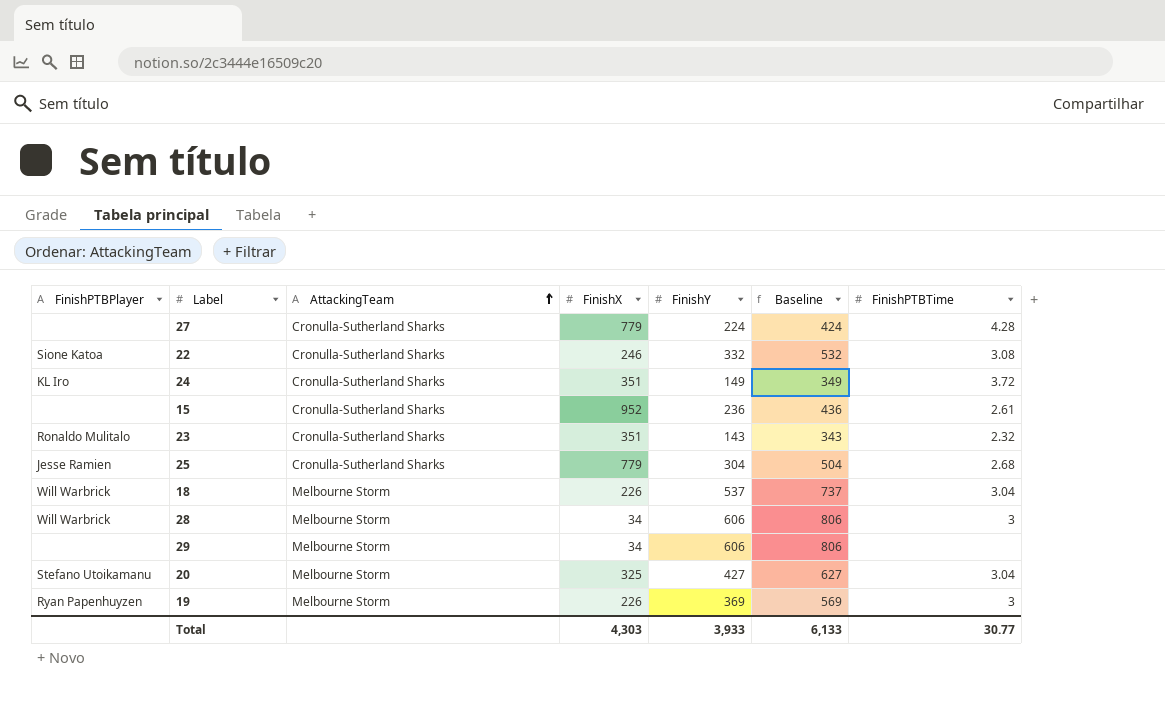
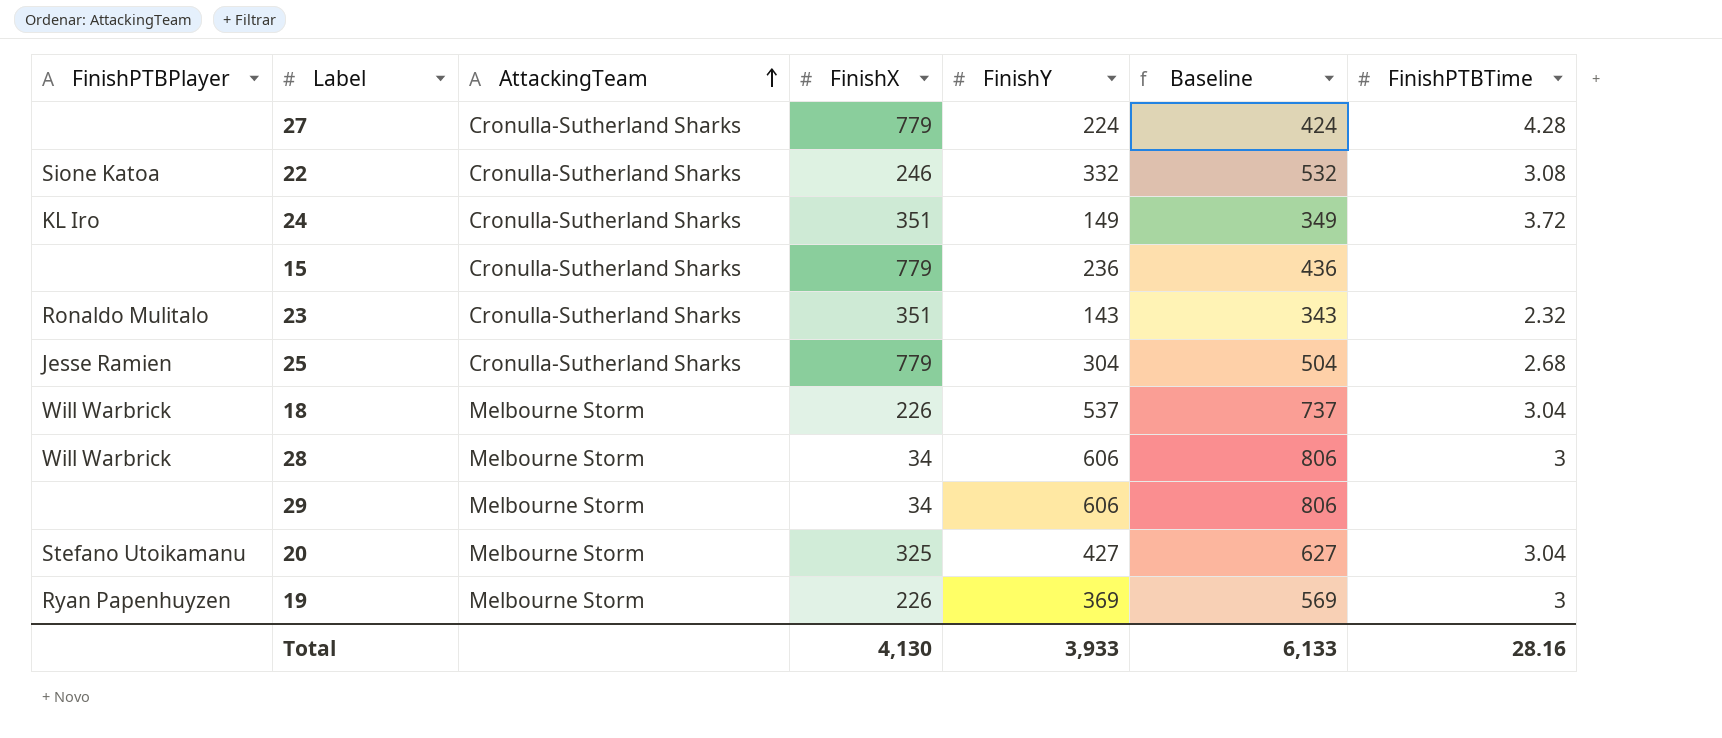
15 | FinishX: 952 -> 779
15 | FinishPTBTime: 2.61 -> none
Total | FinishX: 4,303 -> 4,130
Total | FinishPTBTime: 30.77 -> 28.16

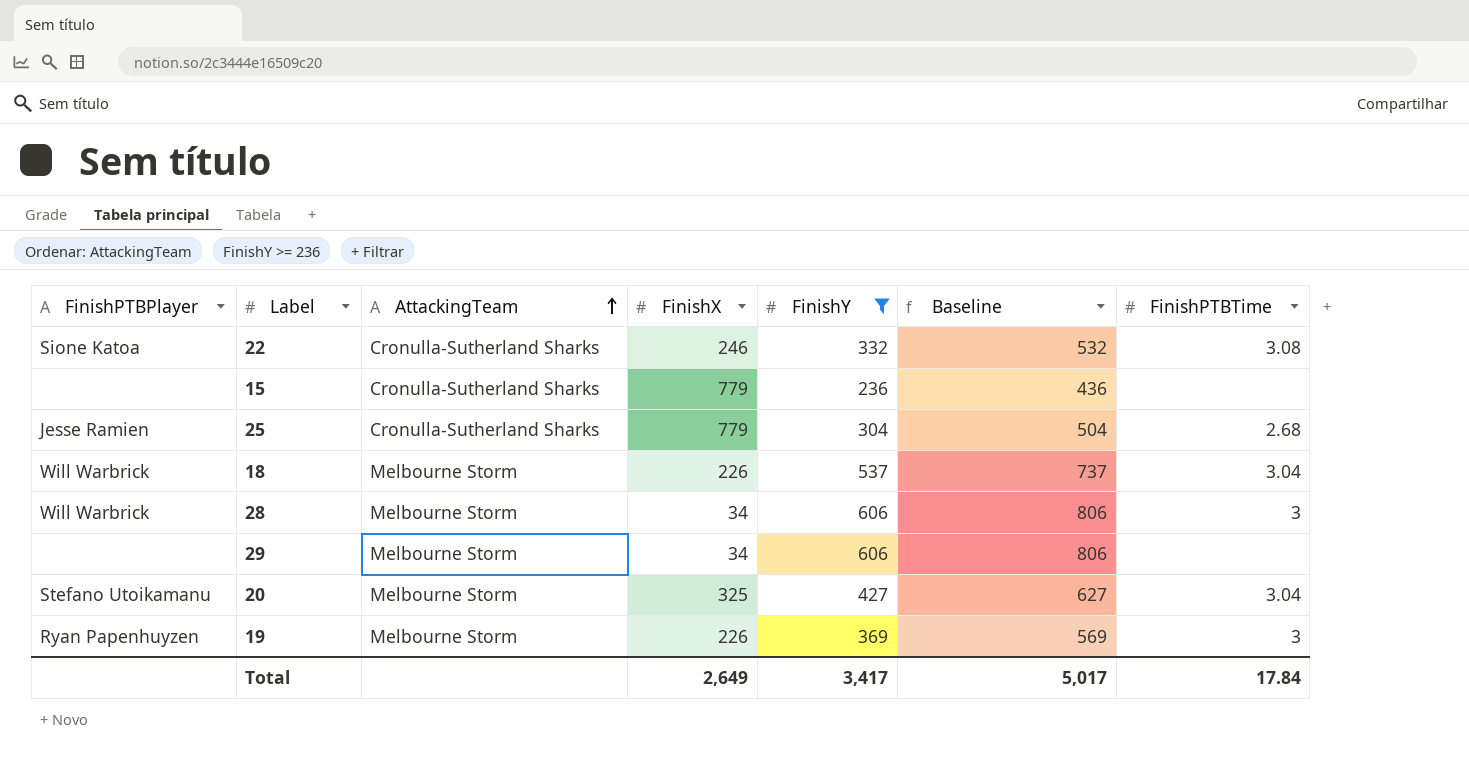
filter: none -> FinishY >= 236
Total | FinishX: 4,130 -> 2,649
Total | FinishY: 3,933 -> 3,417
Total | Baseline: 6,133 -> 5,017
Total | FinishPTBTime: 28.16 -> 17.84

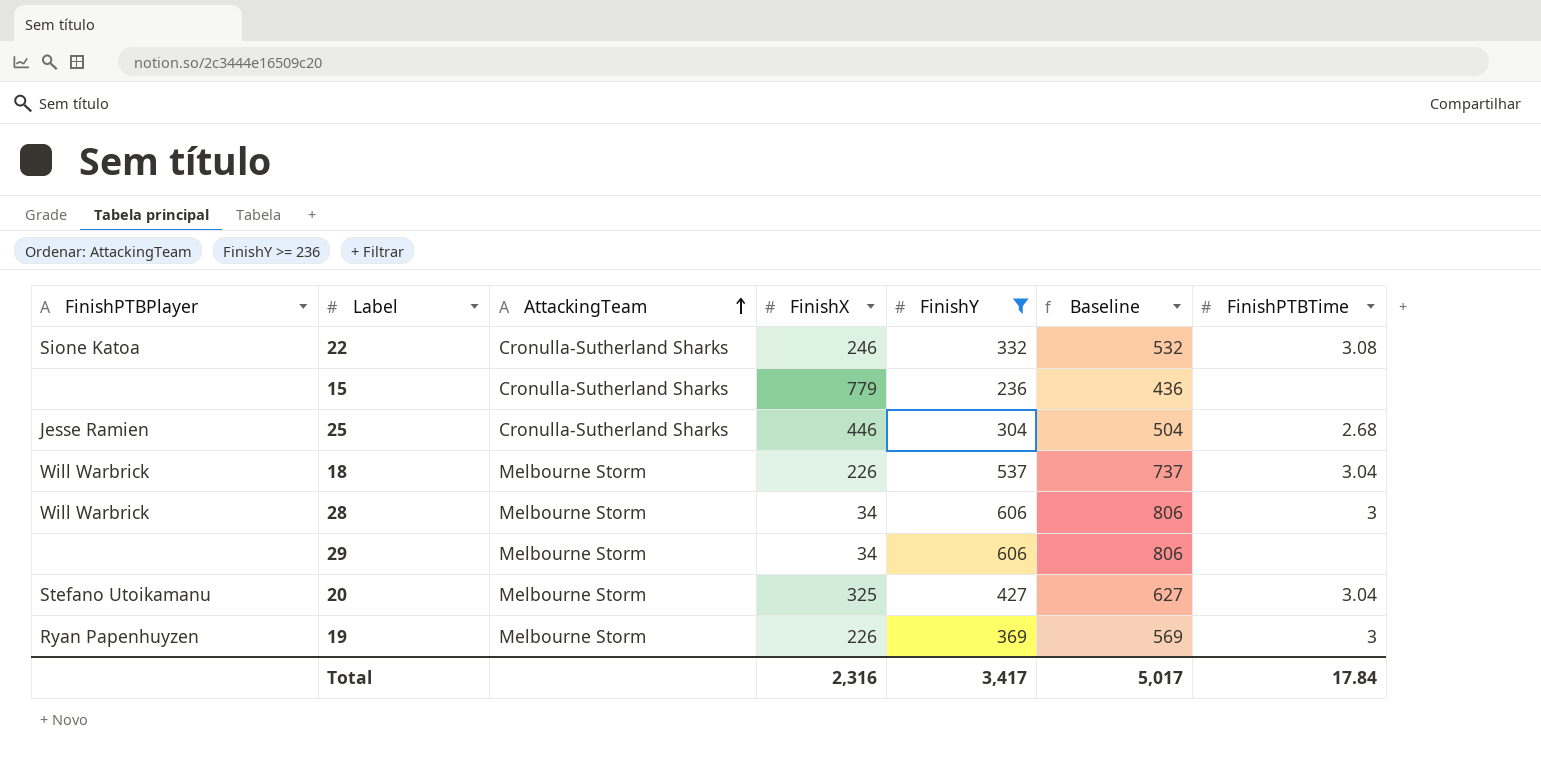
25 | FinishX: 779 -> 446
Total | FinishX: 2,649 -> 2,316

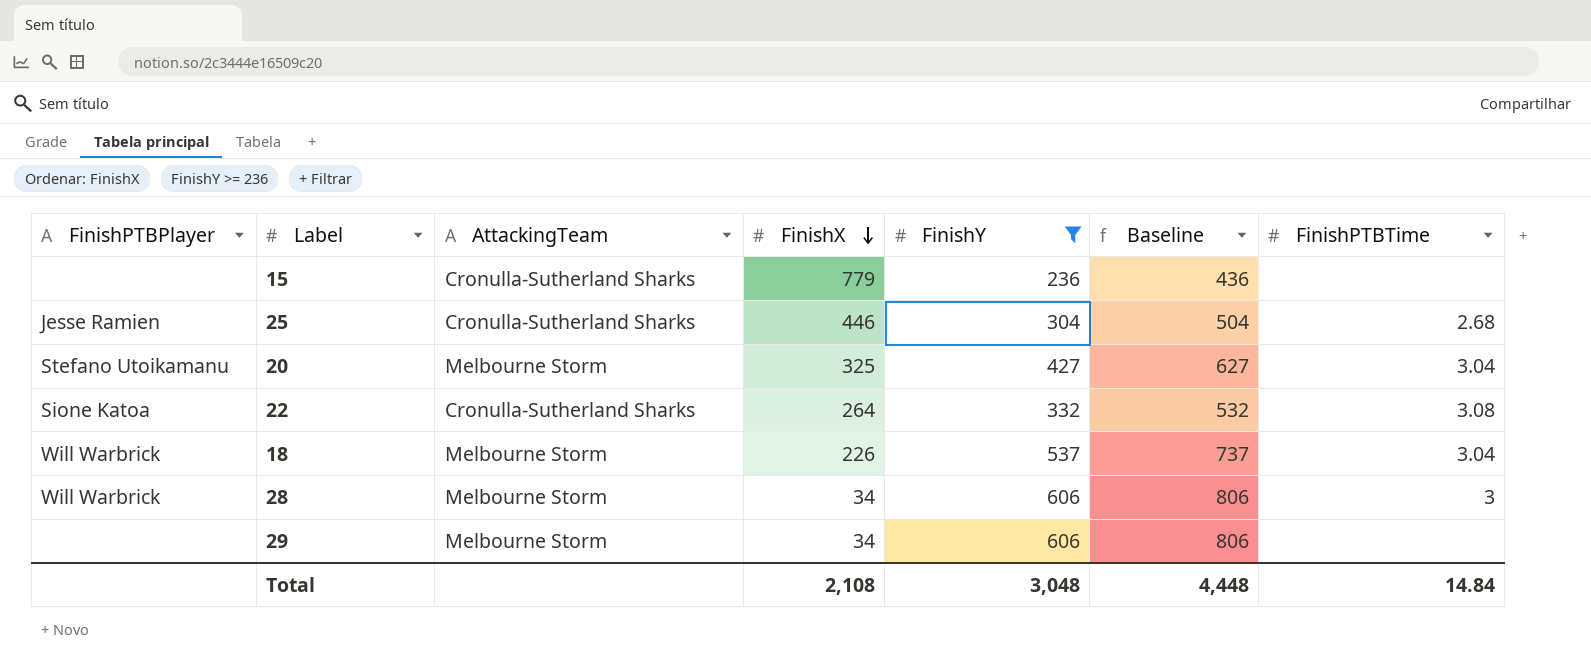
row order: AttackingTeam ascending -> FinishX descending
row 19: Ryan Papenhuyzen | Melbourne Storm | 226 | 369 | 569 | 3 -> none
22 | FinishX: 246 -> 264
Total | FinishX: 2,316 -> 2,108
Total | FinishY: 3,417 -> 3,048
Total | Baseline: 5,017 -> 4,448
Total | FinishPTBTime: 17.84 -> 14.84

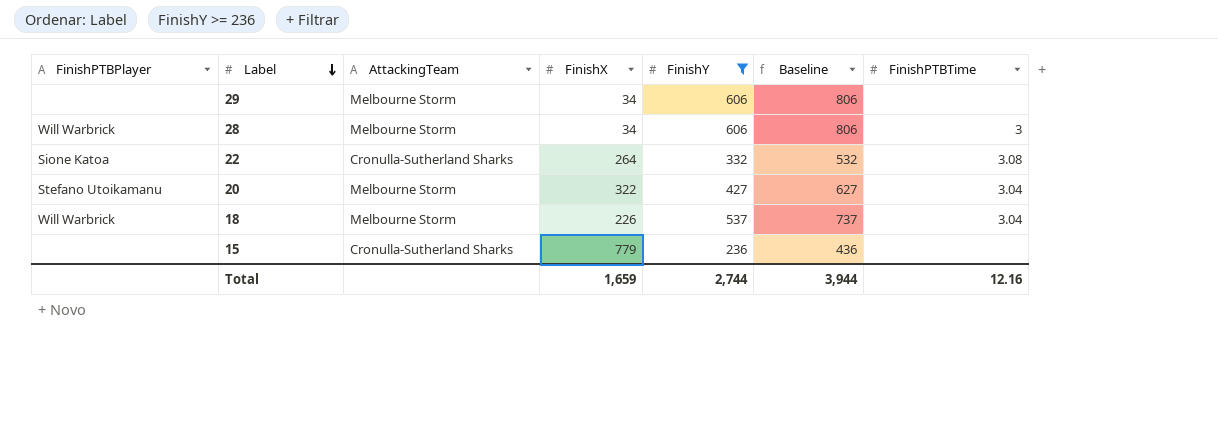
row order: FinishX descending -> Label descending
row 25: Jesse Ramien | Cronulla-Sutherland Sharks | 446 | 304 | 504 | 2.68 -> none
20 | FinishX: 325 -> 322
Total | FinishX: 2,108 -> 1,659
Total | FinishY: 3,048 -> 2,744
Total | Baseline: 4,448 -> 3,944
Total | FinishPTBTime: 14.84 -> 12.16

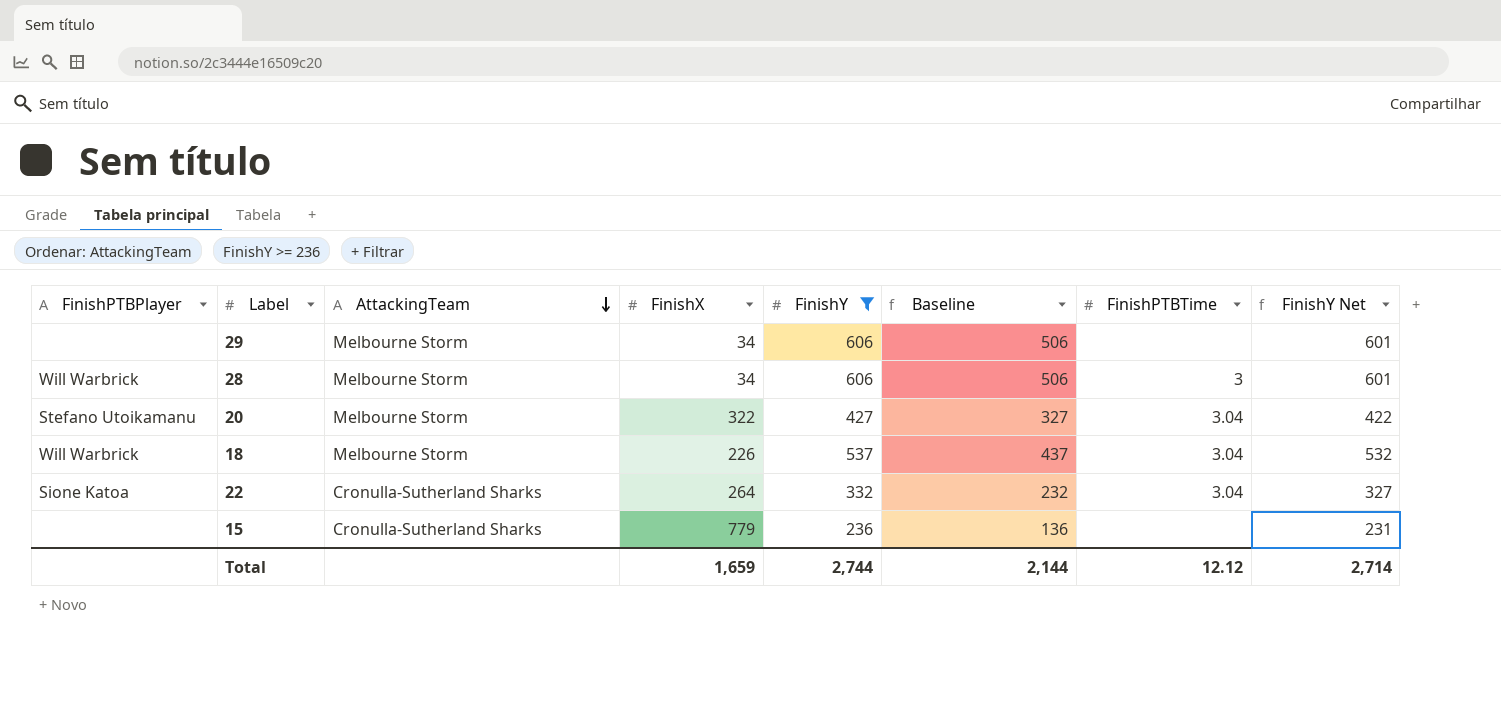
row order: Label descending -> AttackingTeam descending
column Baseline | formula: [FinishY] + 200 -> [FinishY] - 100
column FinishY Net | formula: none -> [FinishY] - 5
22 | FinishPTBTime: 3.08 -> 3.04
Total | Baseline: 3,944 -> 2,144
Total | FinishPTBTime: 12.16 -> 12.12

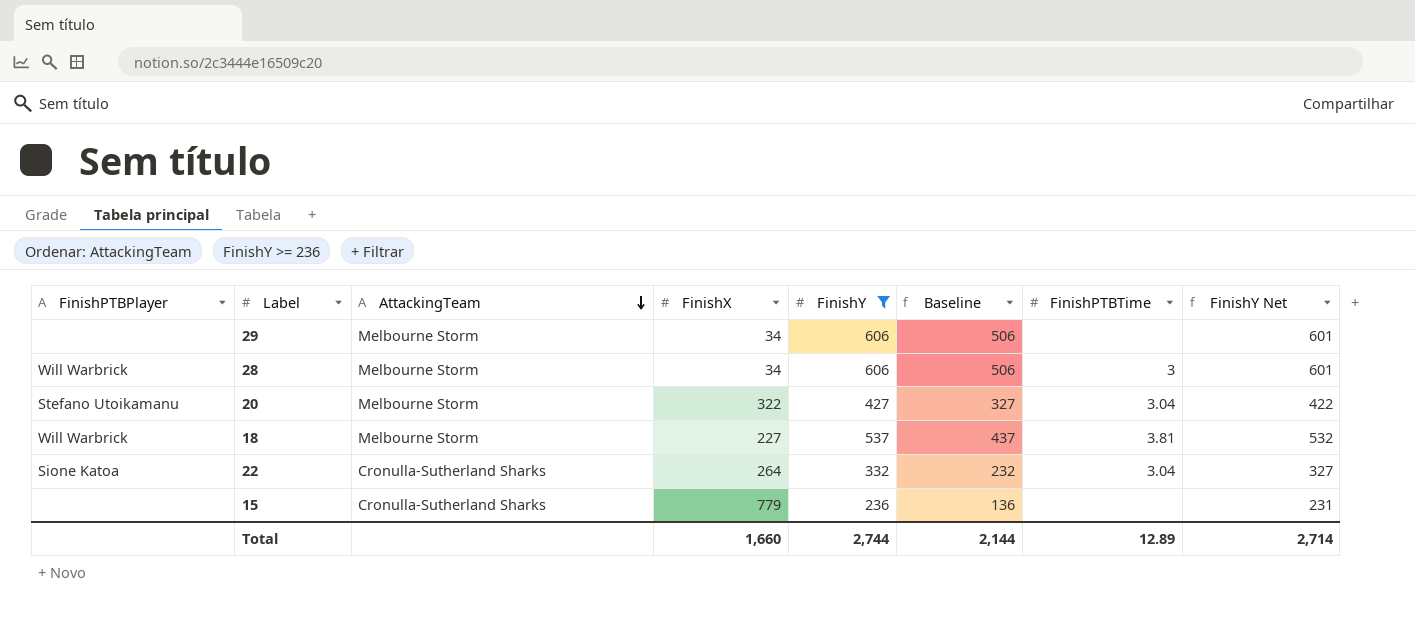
18 | FinishX: 226 -> 227
18 | FinishPTBTime: 3.04 -> 3.81
Total | FinishX: 1,659 -> 1,660
Total | FinishPTBTime: 12.12 -> 12.89

